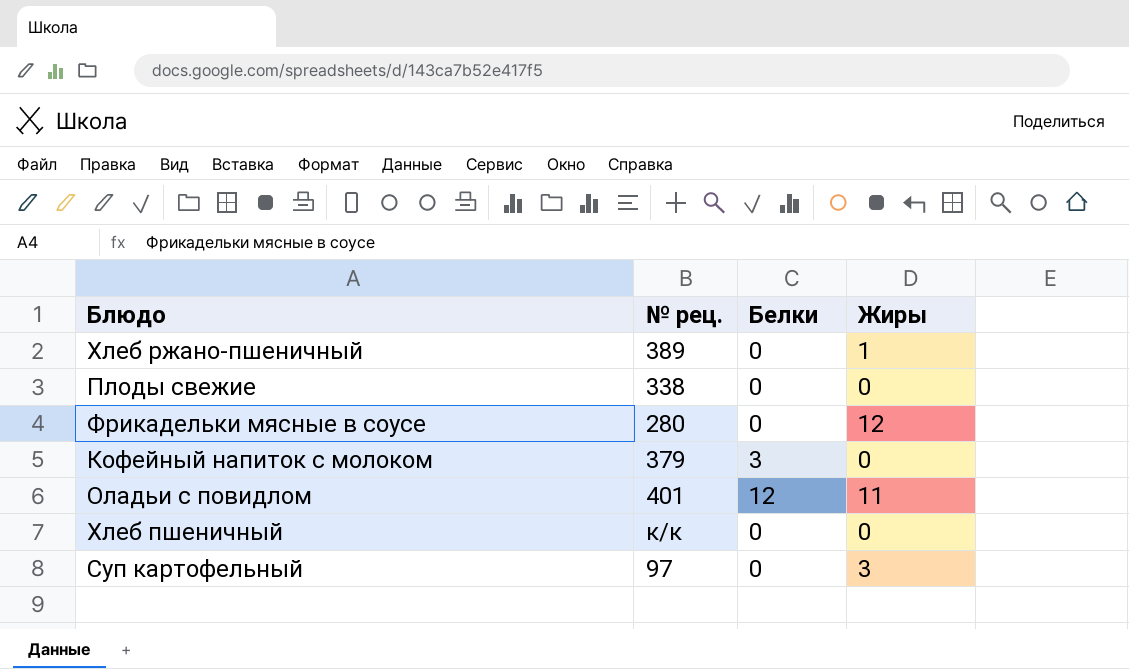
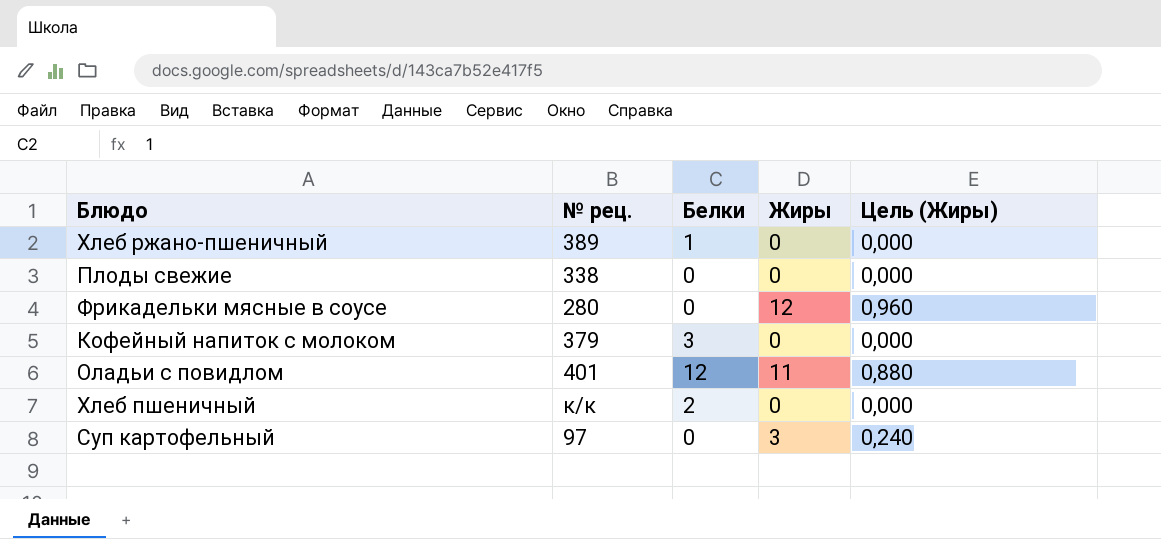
column Цель (Жиры) | formula: none -> [Жиры] * 0,08
Хлеб ржано-пшеничный | Белки: 0 -> 1
Хлеб ржано-пшеничный | Жиры: 1 -> 0
Хлеб пшеничный | Белки: 0 -> 2

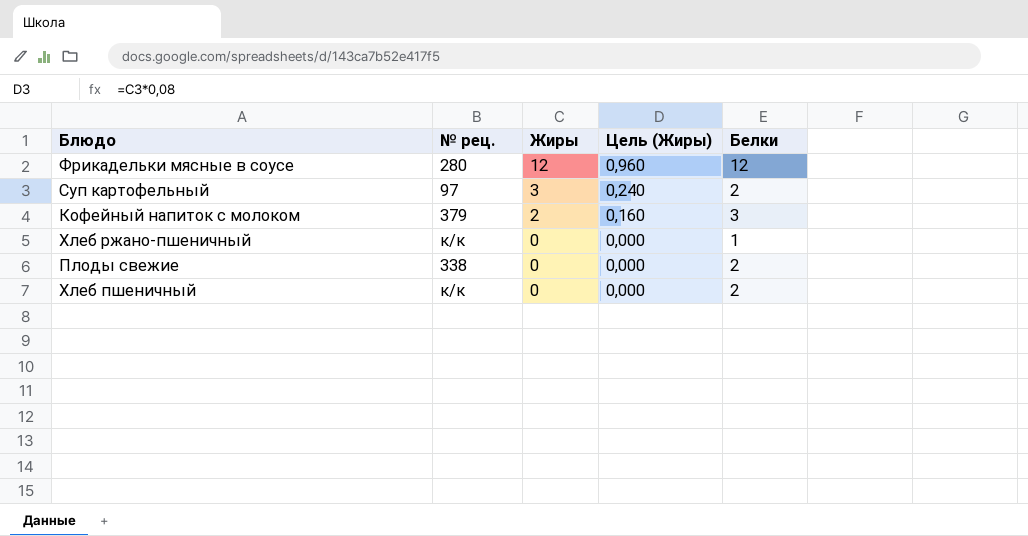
row order: none -> Жиры descending
column Белки | position: 3 -> 5
row Оладьи с повидлом: 401 | 12 | 11 | 0,880 -> none
Фрикадельки мясные в соусе | Белки: 0 -> 12
Суп картофельный | Белки: 0 -> 2
Кофейный напиток с молоком | Жиры: 0 -> 2
Кофейный напиток с молоком | Цель (Жиры): 0,000 -> 0,160
Хлеб ржано-пшеничный | № рец.: 389 -> к/к
Плоды свежие | Белки: 0 -> 2

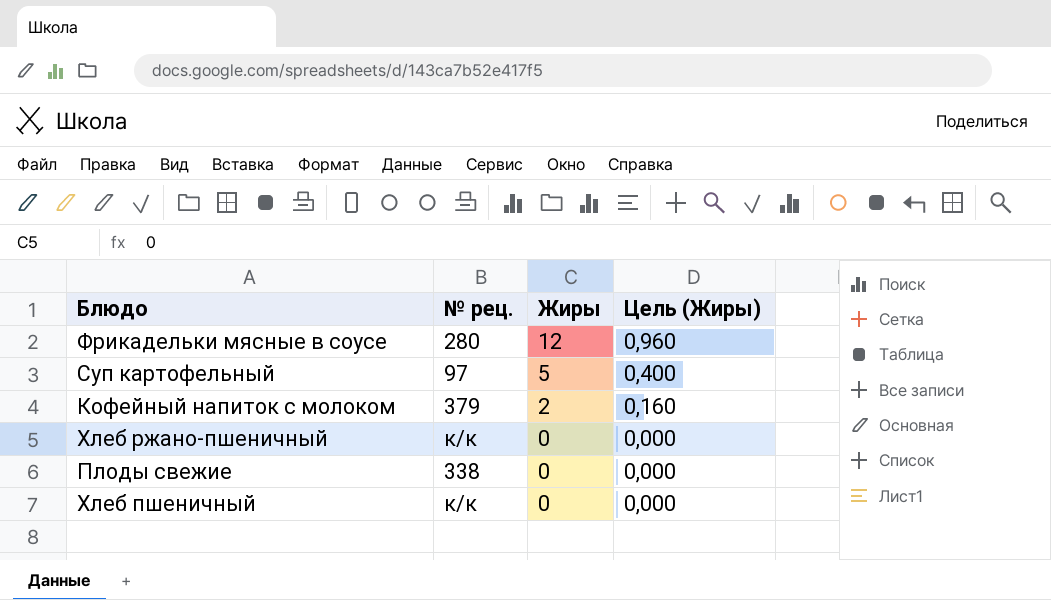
column Белки | position: 5 -> none
Суп картофельный | Жиры: 3 -> 5
Суп картофельный | Цель (Жиры): 0,240 -> 0,400

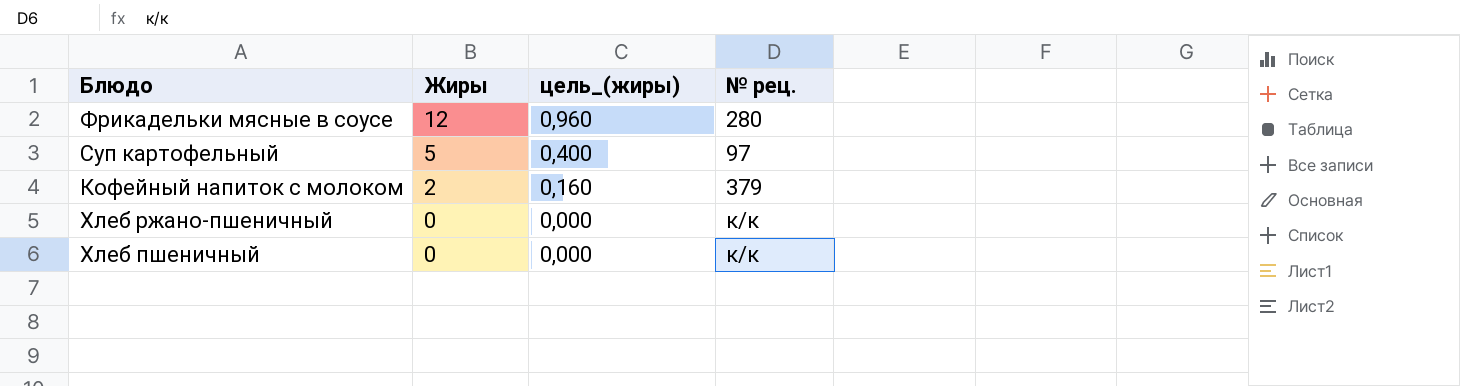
column name: Цель (Жиры) -> цель_(жиры)
column № рец. | position: 2 -> 4
row Плоды свежие: 338 | 0 | 0,000 -> none

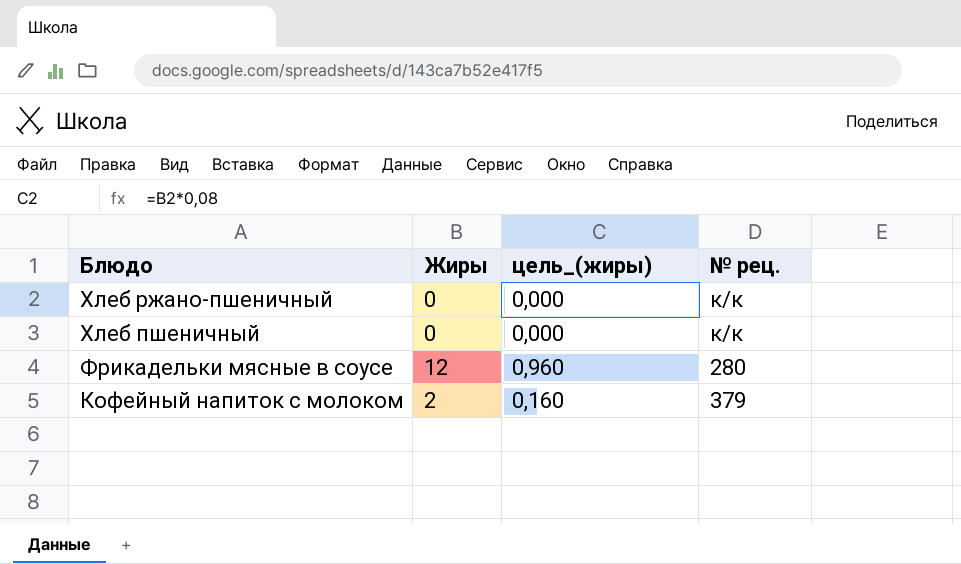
row order: Жиры descending -> Блюдо descending
row Суп картофельный: 5 | 0,400 | 97 -> none

